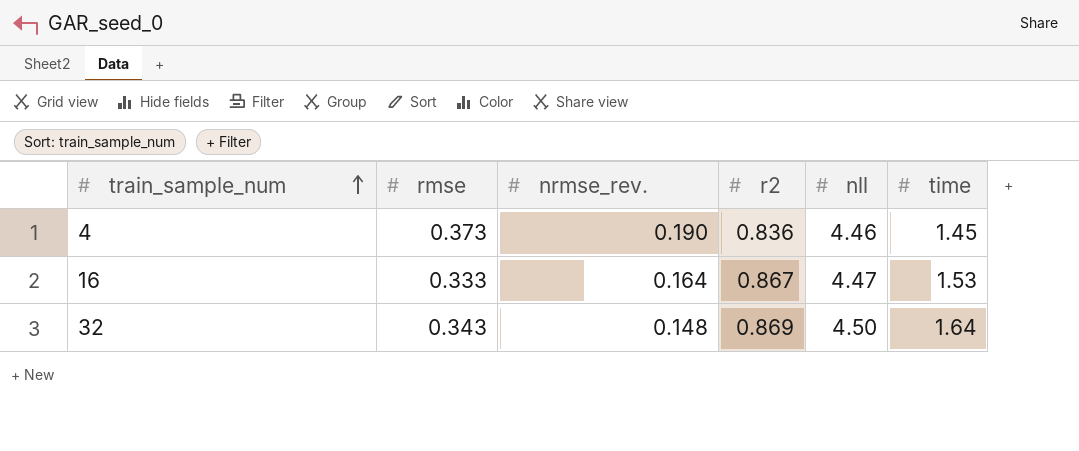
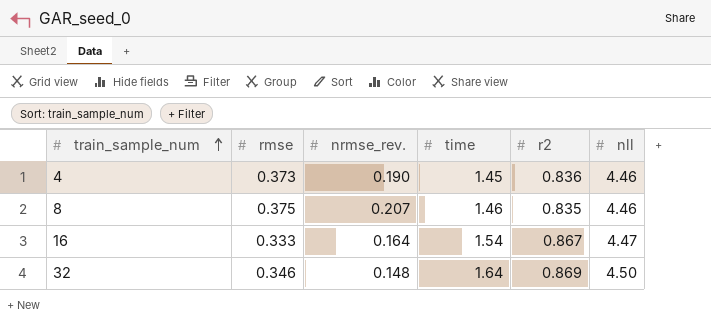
column time | position: 6 -> 4
row 8: none -> 0.375 | 0.207 | 1.46 | 0.835 | 4.46
16 | time: 1.53 -> 1.54
32 | rmse: 0.343 -> 0.346

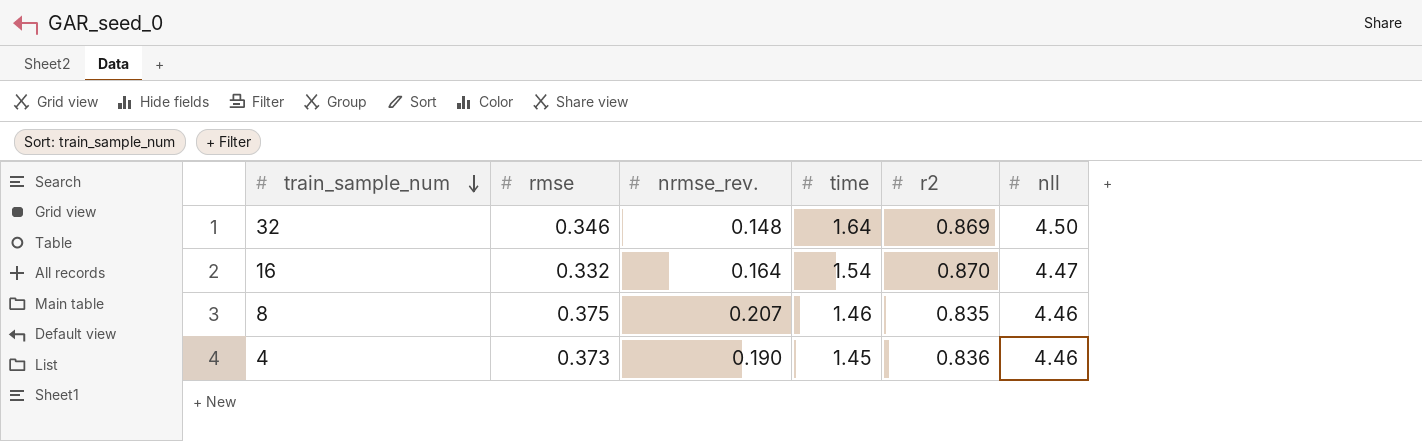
row order: train_sample_num ascending -> train_sample_num descending
16 | rmse: 0.333 -> 0.332
16 | r2: 0.867 -> 0.870

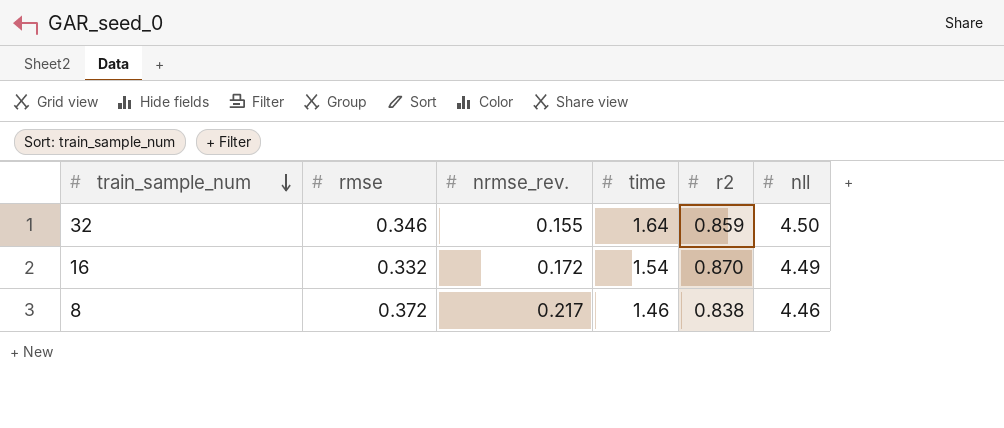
row 4: 0.373 | 0.190 | 1.45 | 0.836 | 4.46 -> none
32 | nrmse_rev.: 0.148 -> 0.155
32 | r2: 0.869 -> 0.859
16 | nrmse_rev.: 0.164 -> 0.172
16 | nll: 4.47 -> 4.49
8 | rmse: 0.375 -> 0.372
8 | nrmse_rev.: 0.207 -> 0.217
8 | r2: 0.835 -> 0.838

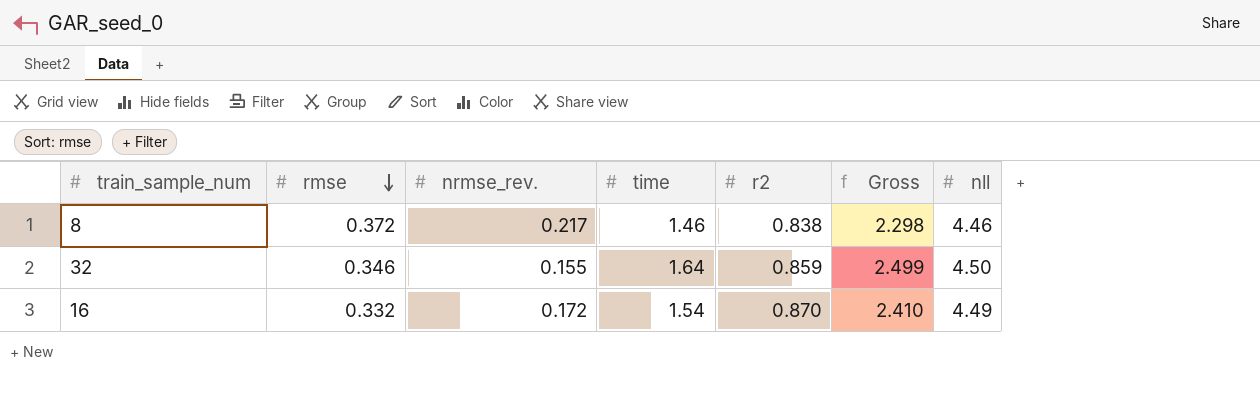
row order: train_sample_num descending -> rmse descending
column Gross | formula: none -> [time] + [r2]

